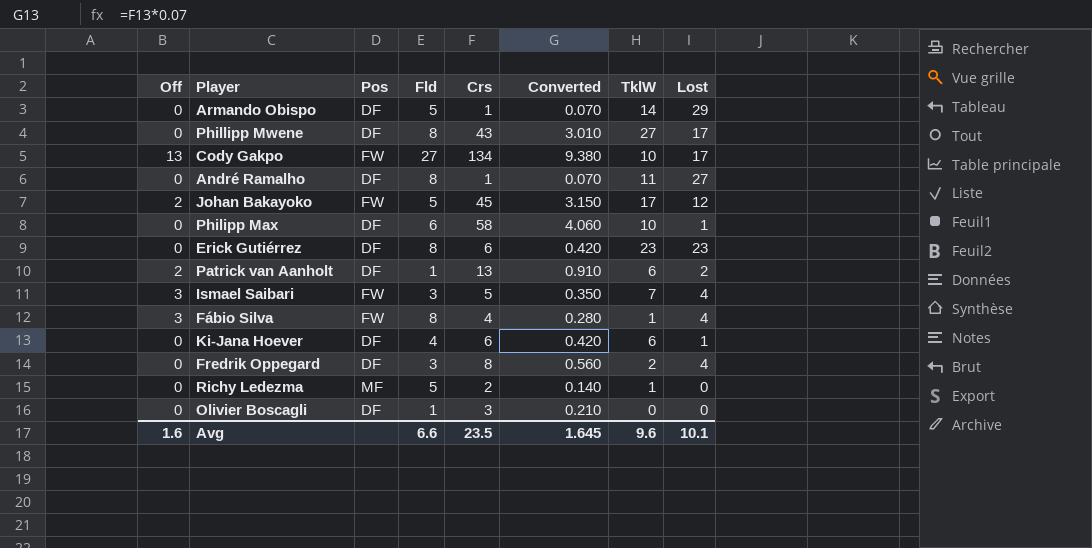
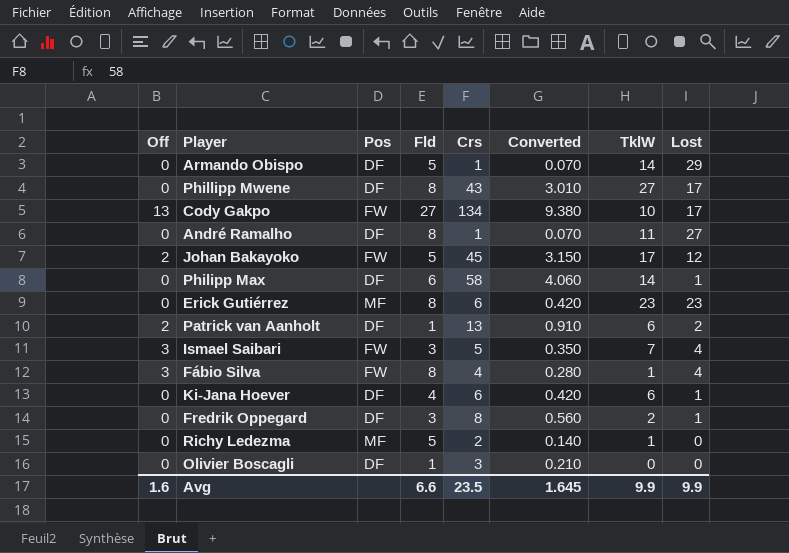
Philipp Max | TklW: 10 -> 14
Erick Gutiérrez | Pos: DF -> MF
Fredrik Oppegard | Lost: 4 -> 1
Avg | TklW: 9.6 -> 9.9
Avg | Lost: 10.1 -> 9.9

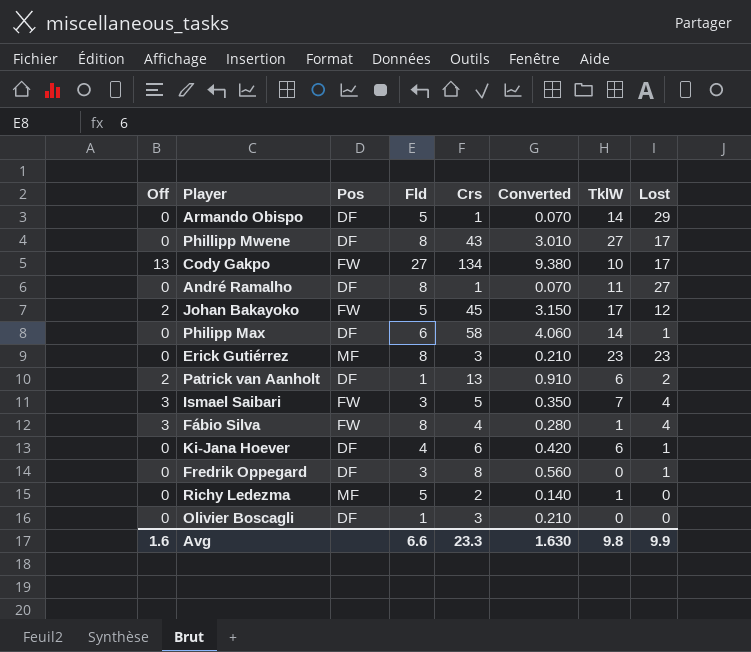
Erick Gutiérrez | Crs: 6 -> 3
Erick Gutiérrez | Converted: 0.420 -> 0.210
Fredrik Oppegard | TklW: 2 -> 0
Avg | Crs: 23.5 -> 23.3
Avg | Converted: 1.645 -> 1.630
Avg | TklW: 9.9 -> 9.8

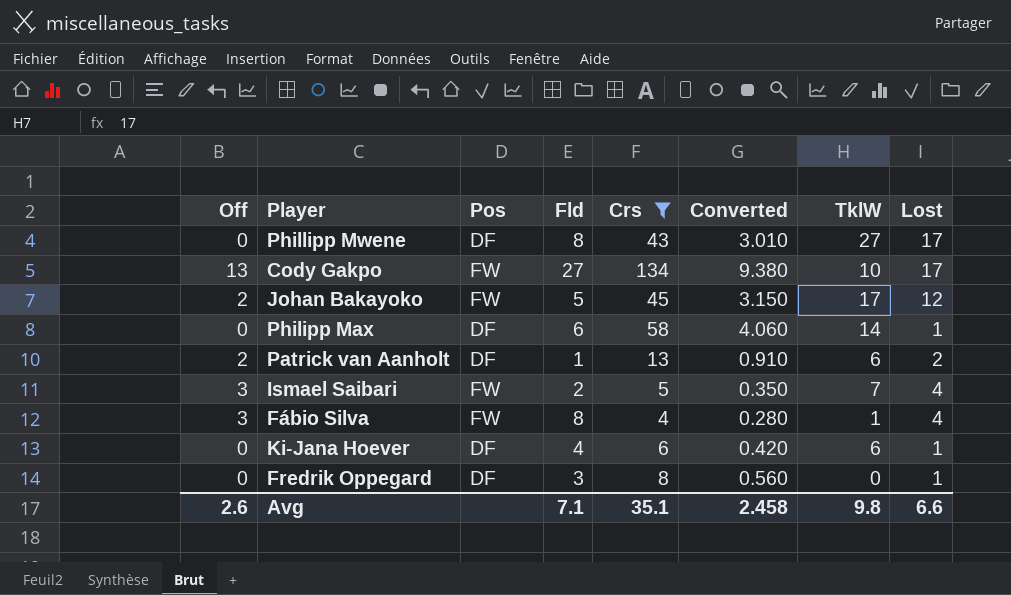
filter: none -> Crs >= 4
Ismael Saibari | Fld: 3 -> 2
Avg | Off: 1.6 -> 2.6
Avg | Fld: 6.6 -> 7.1
Avg | Crs: 23.3 -> 35.1
Avg | Converted: 1.630 -> 2.458
Avg | Lost: 9.9 -> 6.6

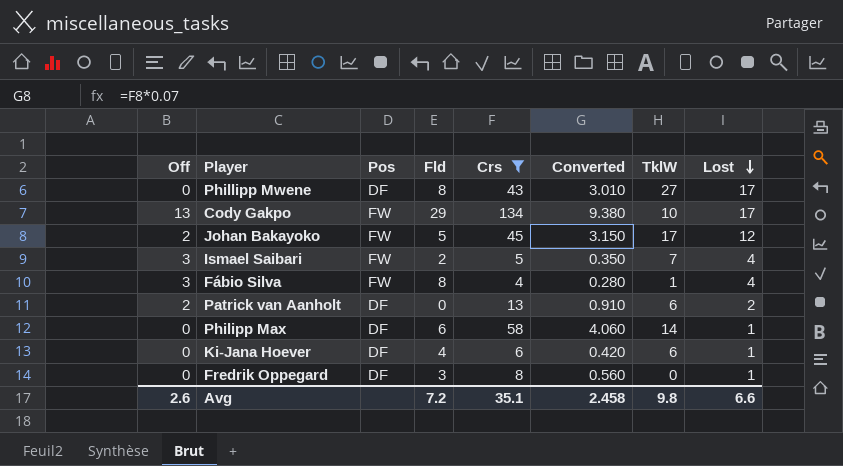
row order: none -> Lost descending
Cody Gakpo | Fld: 27 -> 29
Patrick van Aanholt | Fld: 1 -> 0
Avg | Fld: 7.1 -> 7.2

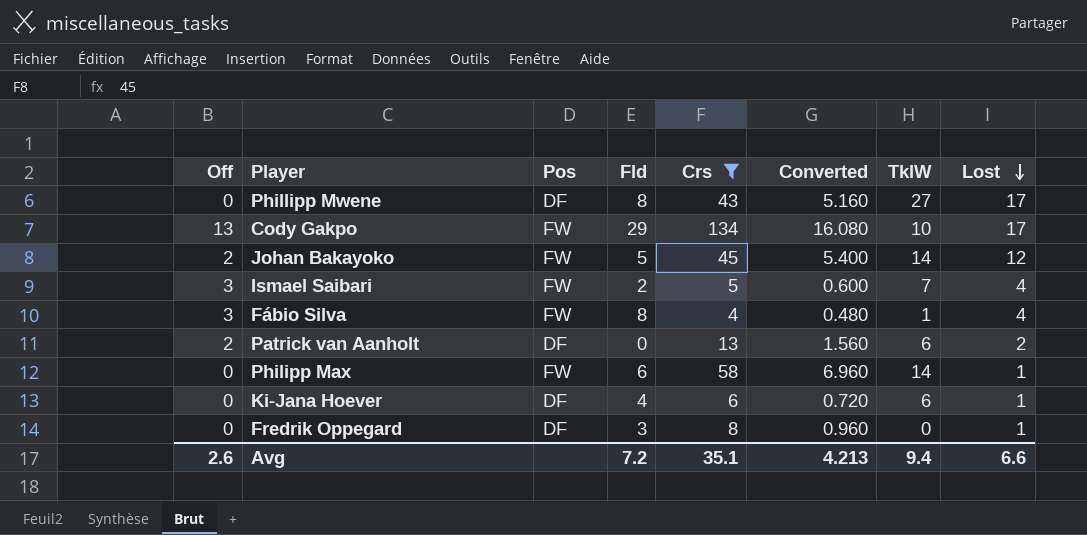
column Converted | formula: [Crs] * 0.07 -> [Crs] * 0.12
Johan Bakayoko | TklW: 17 -> 14
Philipp Max | Pos: DF -> FW
Avg | Converted: 2.458 -> 4.213
Avg | TklW: 9.8 -> 9.4

